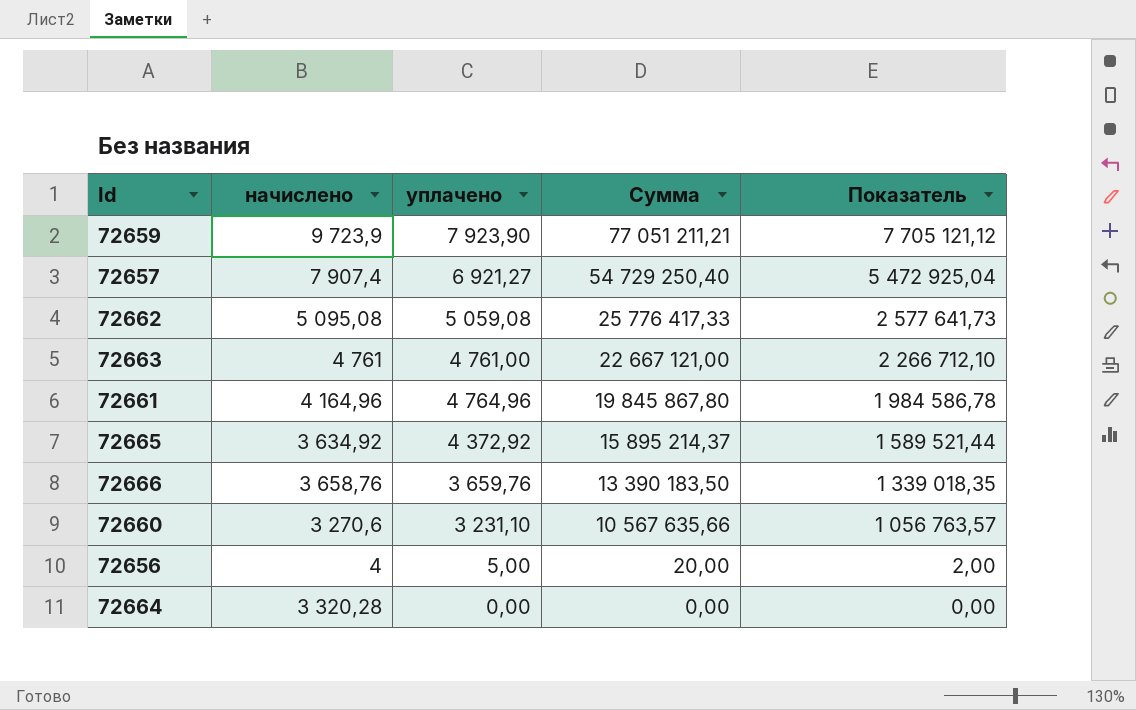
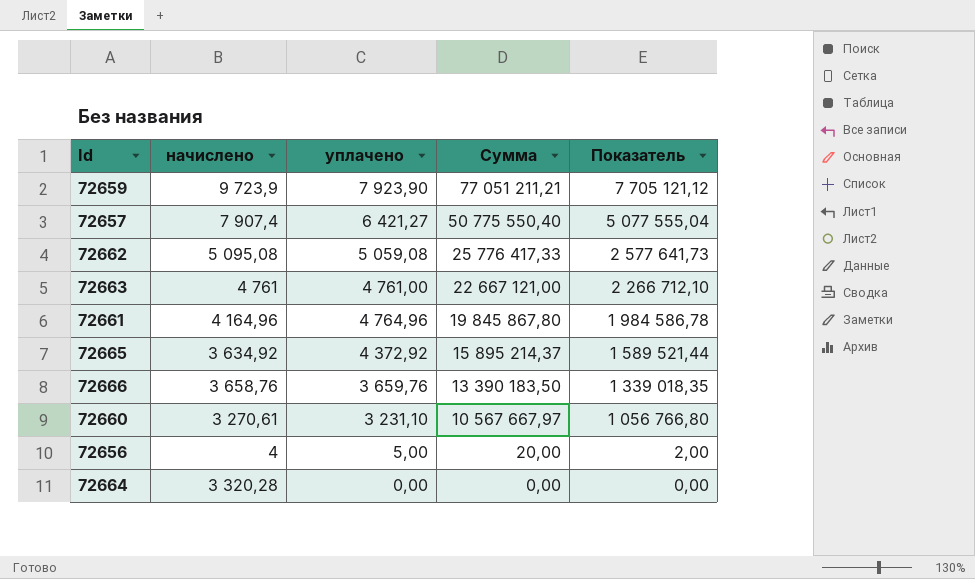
72657 | уплачено: 6 921,27 -> 6 421,27
72657 | Сумма: 54 729 250,40 -> 50 775 550,40
72657 | Показатель: 5 472 925,04 -> 5 077 555,04
72660 | начислено: 3 270,6 -> 3 270,61
72660 | Сумма: 10 567 635,66 -> 10 567 667,97
72660 | Показатель: 1 056 763,57 -> 1 056 766,80

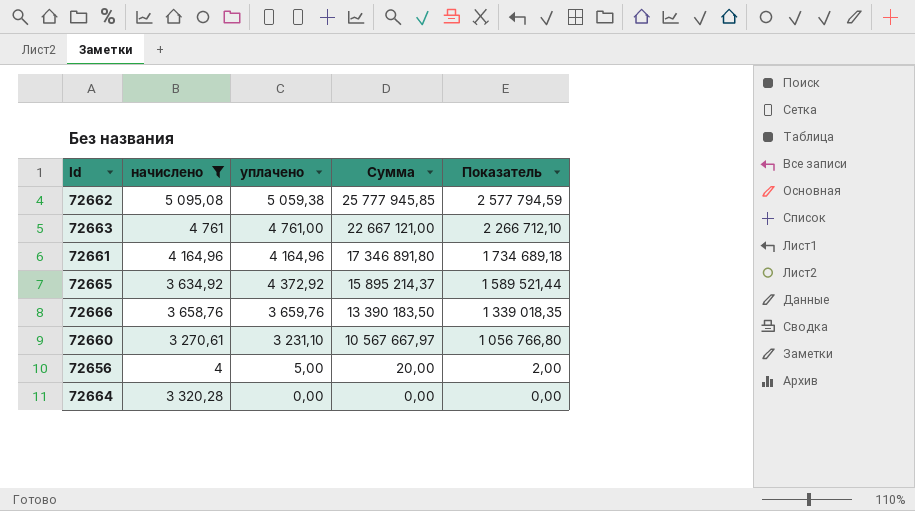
filter: none -> начислено <= 5 095,08
72662 | уплачено: 5 059,08 -> 5 059,38
72662 | Сумма: 25 776 417,33 -> 25 777 945,85
72662 | Показатель: 2 577 641,73 -> 2 577 794,59
72661 | уплачено: 4 764,96 -> 4 164,96
72661 | Сумма: 19 845 867,80 -> 17 346 891,80
72661 | Показатель: 1 984 586,78 -> 1 734 689,18

